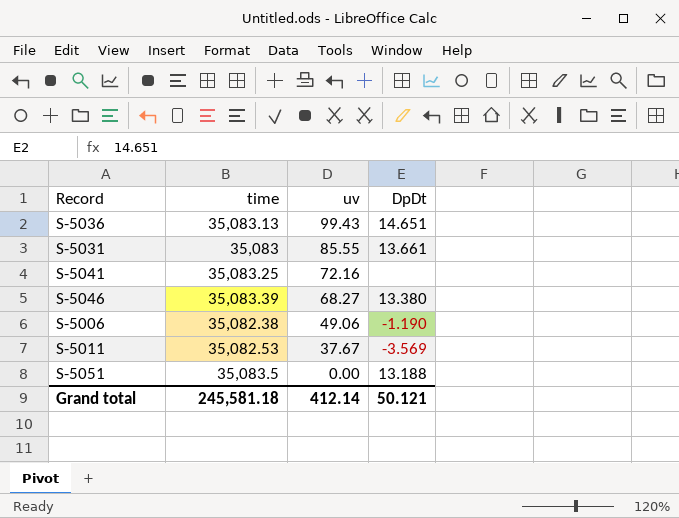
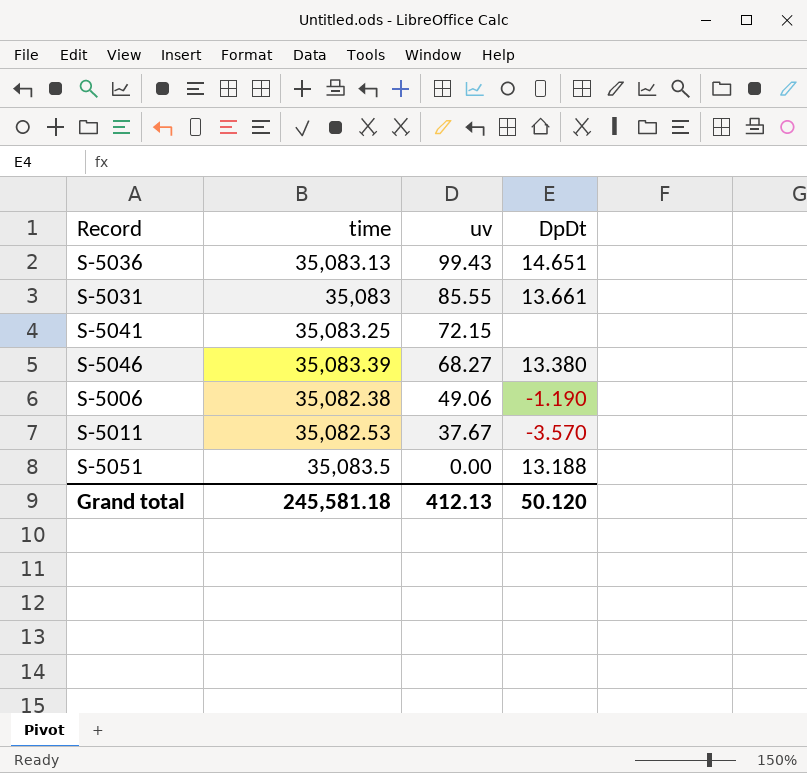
S-5041 | uv: 72.16 -> 72.15
S-5011 | DpDt: -3.569 -> -3.570
Grand total | uv: 412.14 -> 412.13
Grand total | DpDt: 50.121 -> 50.120

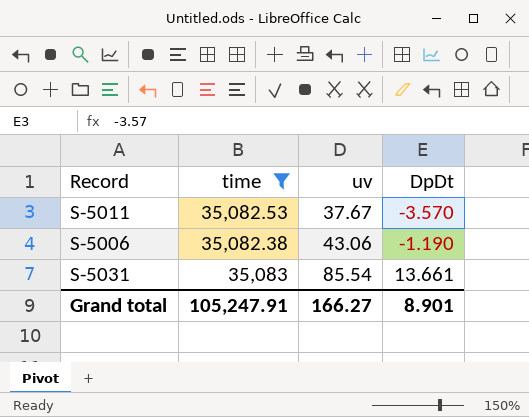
filter: none -> time <= 35,083
row order: uv descending -> uv ascending
S-5006 | uv: 49.06 -> 43.06
S-5031 | uv: 85.55 -> 85.54
Grand total | time: 245,581.18 -> 105,247.91
Grand total | uv: 412.13 -> 166.27
Grand total | DpDt: 50.120 -> 8.901

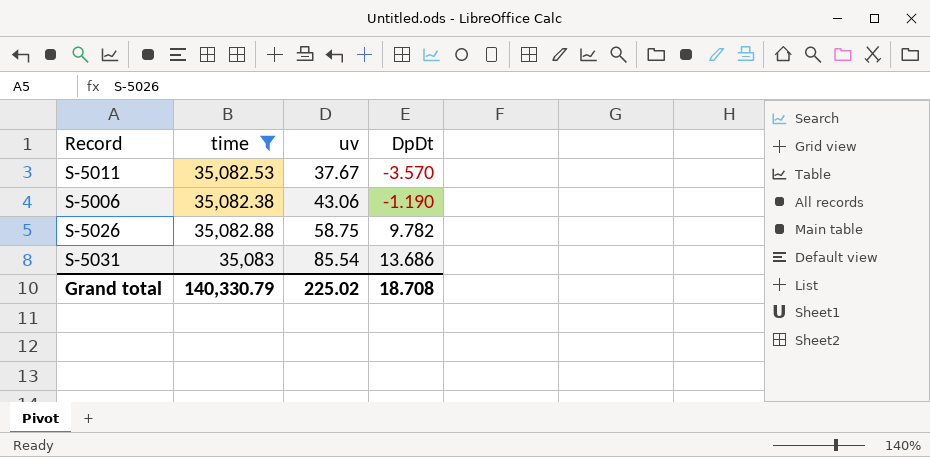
row S-5026: none -> 35,082.88 | 58.75 | 9.782
S-5031 | DpDt: 13.661 -> 13.686
Grand total | time: 105,247.91 -> 140,330.79
Grand total | uv: 166.27 -> 225.02
Grand total | DpDt: 8.901 -> 18.708

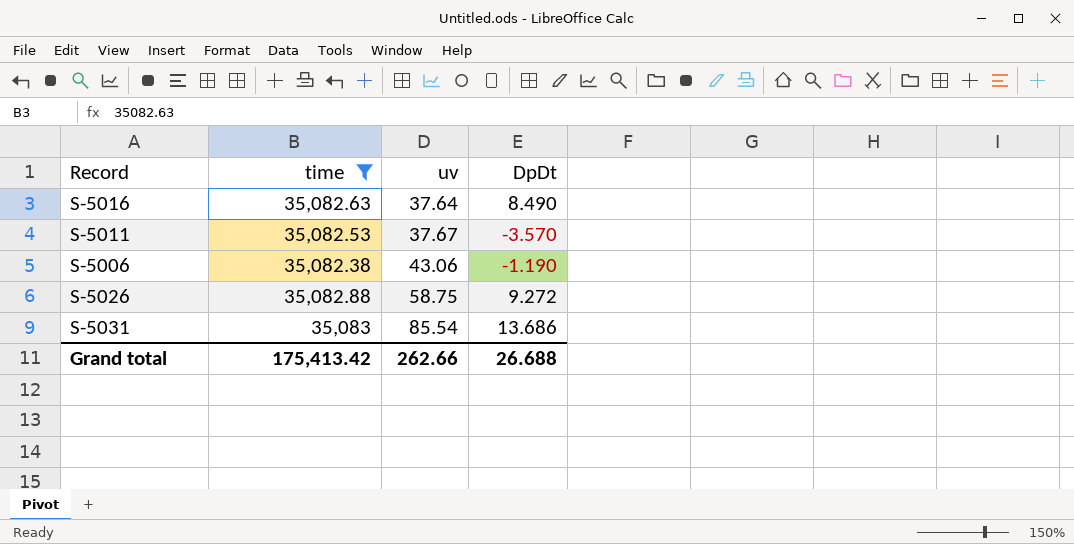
row S-5016: none -> 35,082.63 | 37.64 | 8.490
S-5026 | DpDt: 9.782 -> 9.272
Grand total | time: 140,330.79 -> 175,413.42
Grand total | uv: 225.02 -> 262.66
Grand total | DpDt: 18.708 -> 26.688

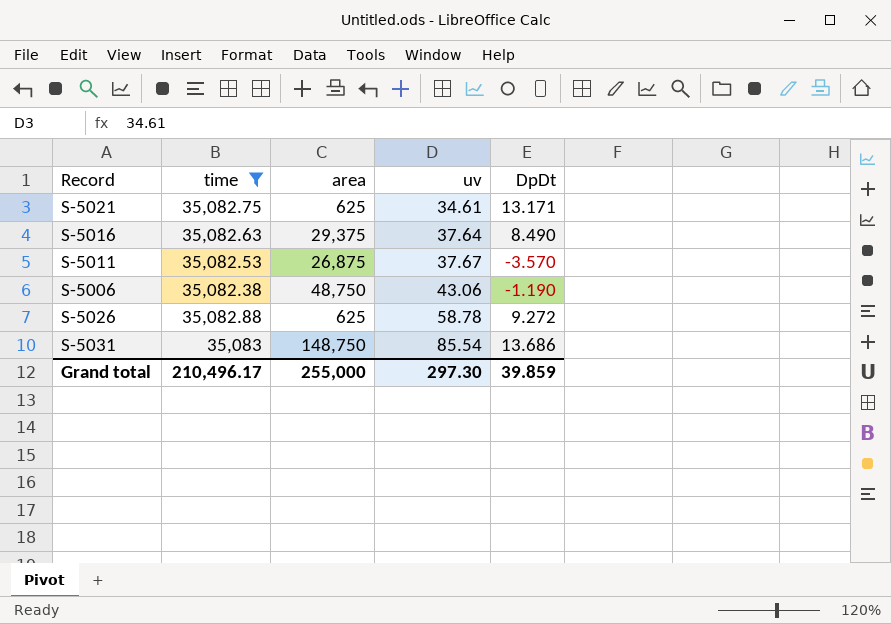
column area | position: none -> 3
row S-5021: none -> 35,082.75 | 625 | 34.61 | 13.171
S-5026 | uv: 58.75 -> 58.78
Grand total | time: 175,413.42 -> 210,496.17
Grand total | uv: 262.66 -> 297.30
Grand total | DpDt: 26.688 -> 39.859

